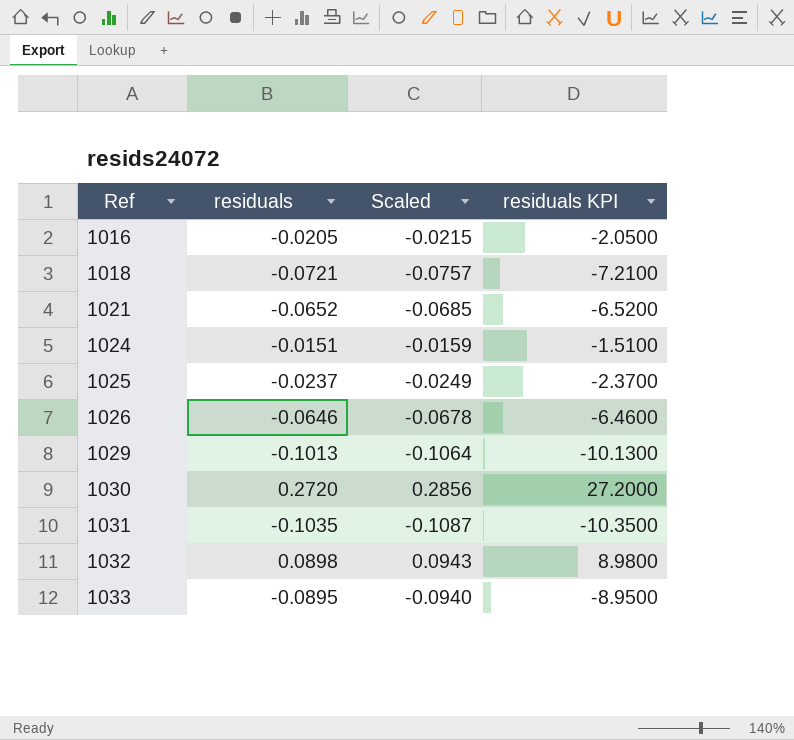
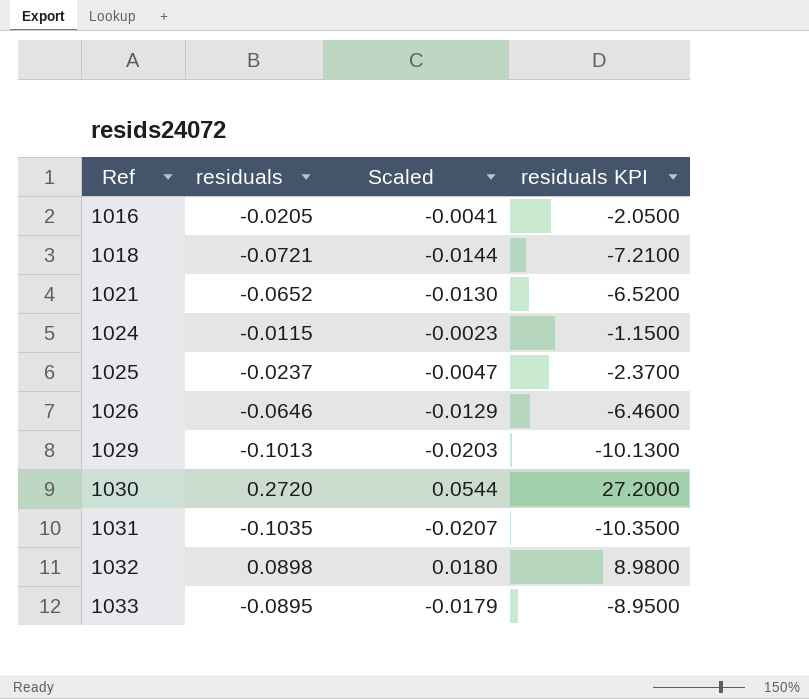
column Scaled | formula: [residuals] * 1.05 -> [residuals] * 0.2
1024 | residuals: -0.0151 -> -0.0115
1024 | residuals KPI: -1.5100 -> -1.1500

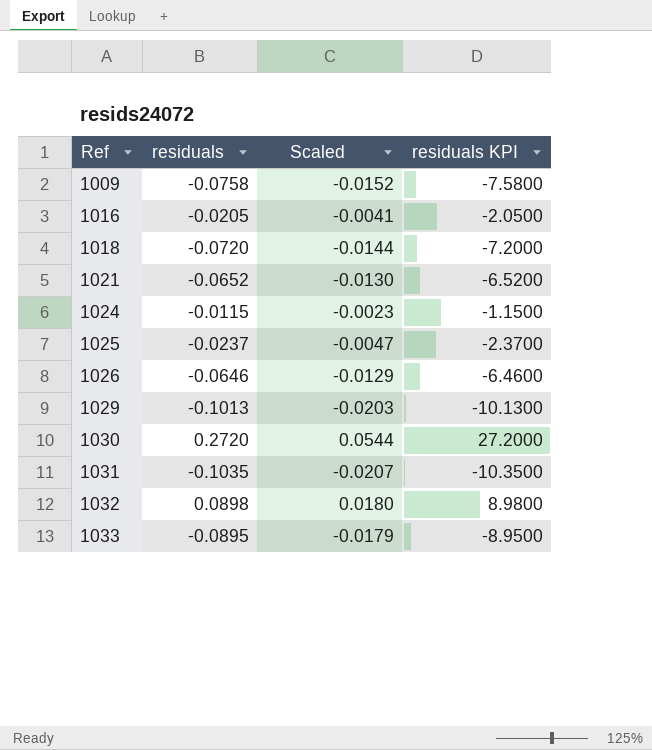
row 1009: none -> -0.0758 | -0.0152 | -7.5800
1018 | residuals: -0.0721 -> -0.0720
1018 | residuals KPI: -7.2100 -> -7.2000

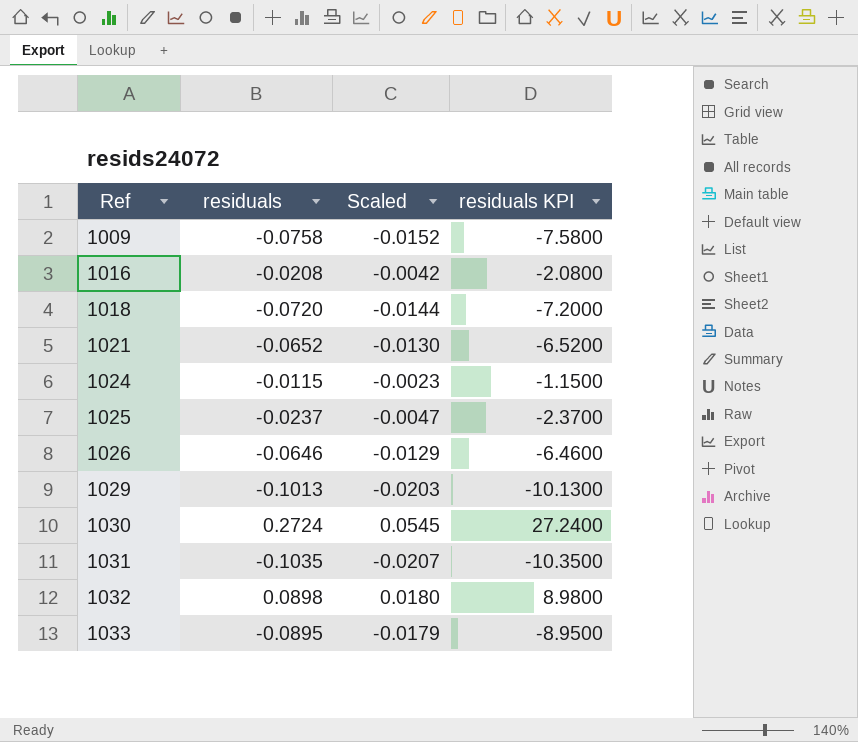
1016 | residuals: -0.0205 -> -0.0208
1016 | Scaled: -0.0041 -> -0.0042
1016 | residuals KPI: -2.0500 -> -2.0800
1030 | residuals: 0.2720 -> 0.2724
1030 | Scaled: 0.0544 -> 0.0545
1030 | residuals KPI: 27.2000 -> 27.2400

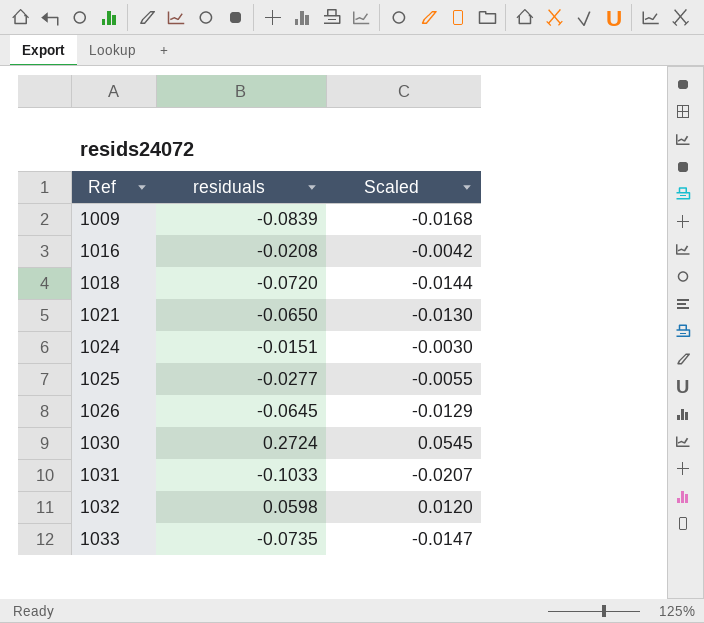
column residuals KPI | formula: [residuals] * 100 -> none
row 1029: -0.1013 | -0.0203 | -10.1300 -> none
1009 | residuals: -0.0758 -> -0.0839
1009 | Scaled: -0.0152 -> -0.0168
1021 | residuals: -0.0652 -> -0.0650
1024 | residuals: -0.0115 -> -0.0151
1024 | Scaled: -0.0023 -> -0.0030
1025 | residuals: -0.0237 -> -0.0277
1025 | Scaled: -0.0047 -> -0.0055
1026 | residuals: -0.0646 -> -0.0645
1031 | residuals: -0.1035 -> -0.1033
1032 | residuals: 0.0898 -> 0.0598
1032 | Scaled: 0.0180 -> 0.0120
1033 | residuals: -0.0895 -> -0.0735
1033 | Scaled: -0.0179 -> -0.0147

